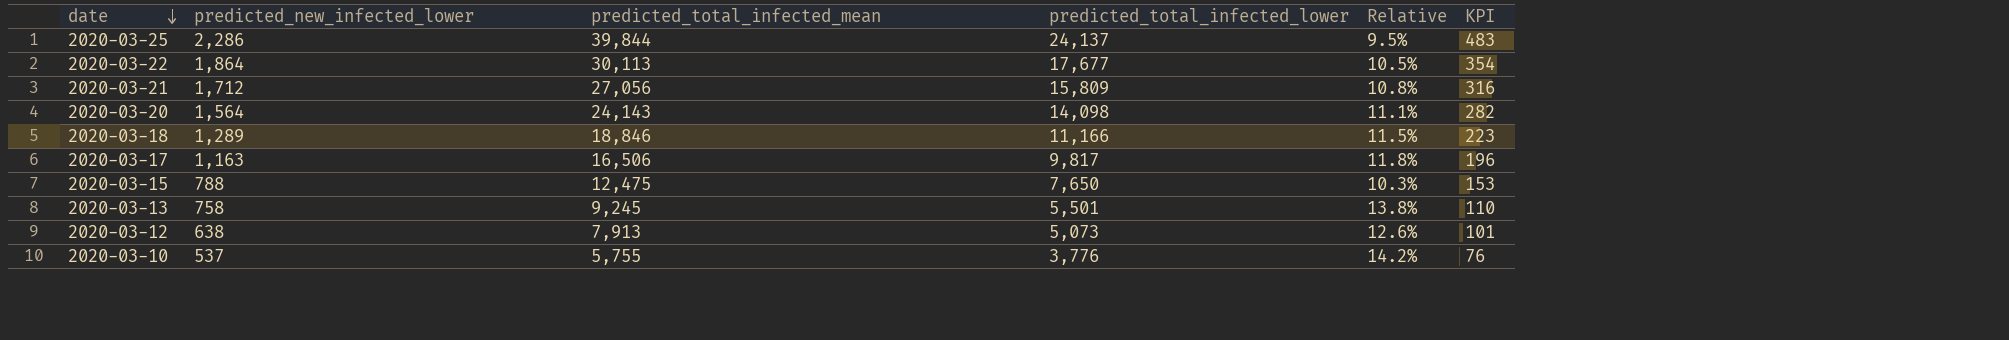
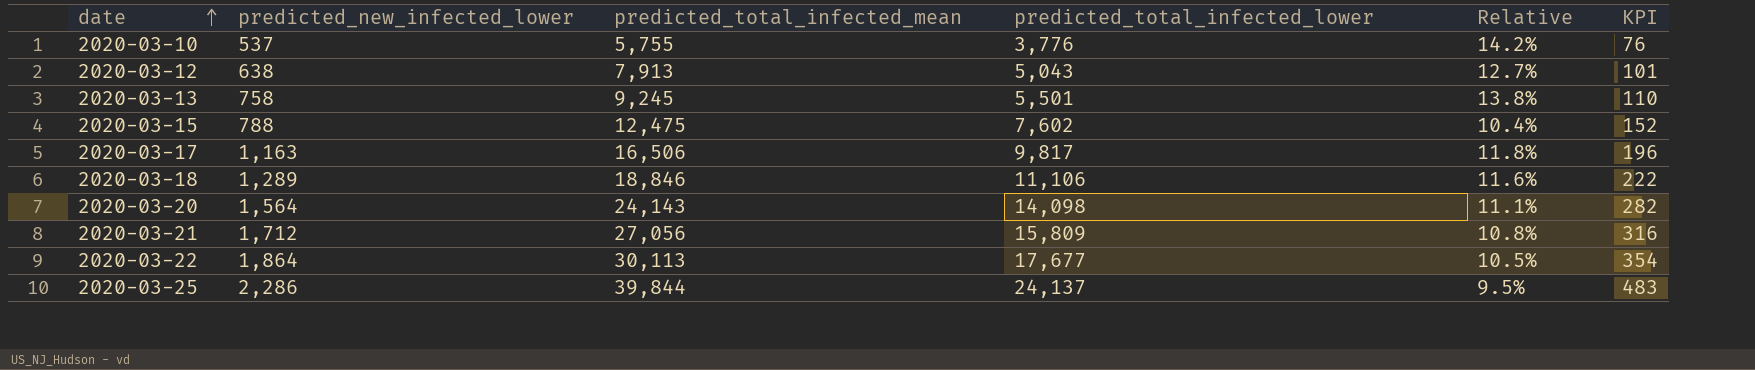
row order: date descending -> date ascending
2020-03-12 | predicted_total_infected_lower: 5,073 -> 5,043
2020-03-12 | Relative: 12.6% -> 12.7%
2020-03-15 | predicted_total_infected_lower: 7,650 -> 7,602
2020-03-15 | Relative: 10.3% -> 10.4%
2020-03-15 | KPI: 153 -> 152
2020-03-18 | predicted_total_infected_lower: 11,166 -> 11,106
2020-03-18 | Relative: 11.5% -> 11.6%
2020-03-18 | KPI: 223 -> 222

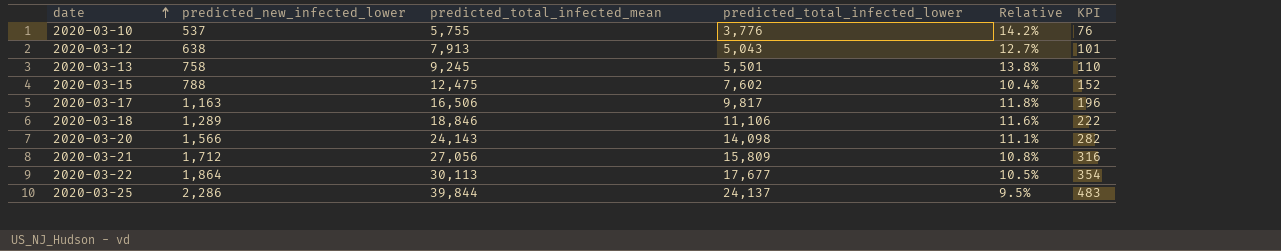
2020-03-20 | predicted_new_infected_lower: 1,564 -> 1,566

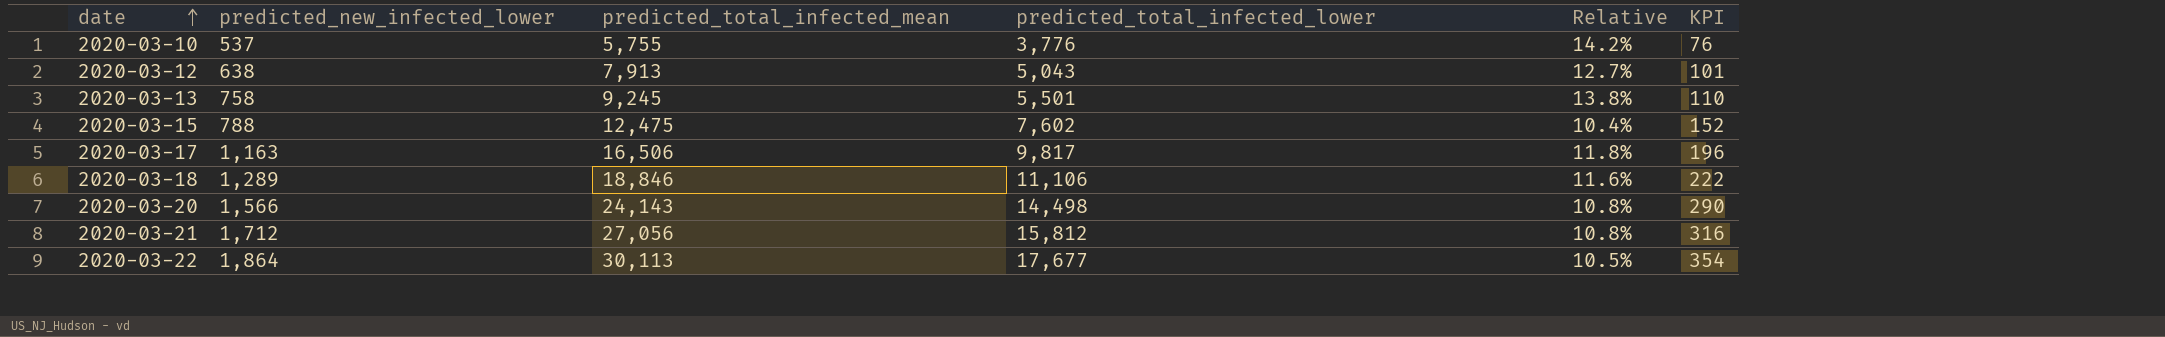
row 2020-03-25: 2,286 | 39,844 | 24,137 | 9.5% | 483 -> none
2020-03-20 | predicted_total_infected_lower: 14,098 -> 14,498
2020-03-20 | Relative: 11.1% -> 10.8%
2020-03-20 | KPI: 282 -> 290
2020-03-21 | predicted_total_infected_lower: 15,809 -> 15,812

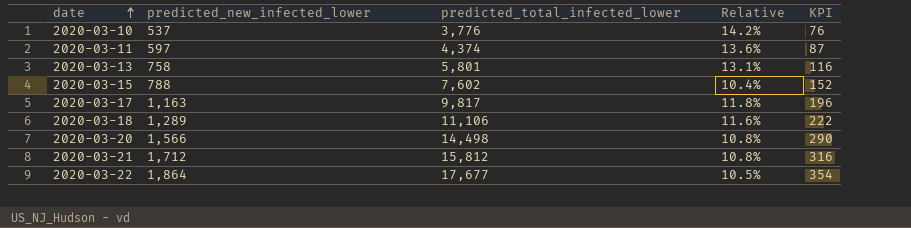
column predicted_total_infected_mean | position: 3 -> none
row 2020-03-12: 638 | 7,913 | 5,043 | 12.7% | 101 -> none
row 2020-03-11: none -> 597 | 4,374 | 13.6% | 87
2020-03-13 | predicted_total_infected_lower: 5,501 -> 5,801
2020-03-13 | Relative: 13.8% -> 13.1%
2020-03-13 | KPI: 110 -> 116

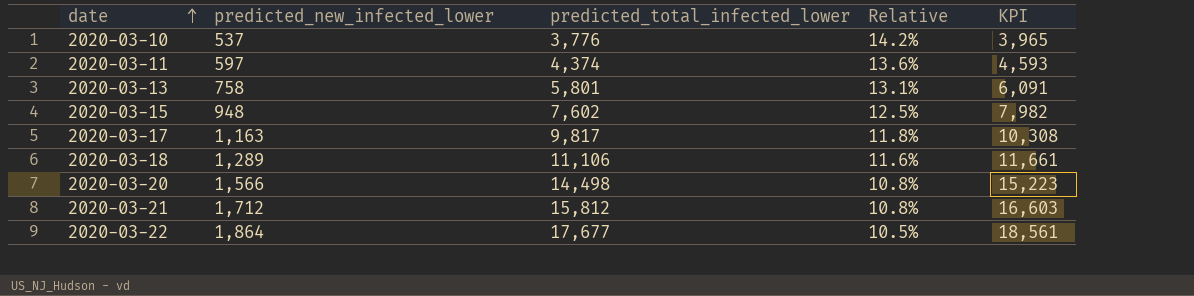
column KPI | formula: [predicted_total_infected_lower] * 0.02 -> [predicted_total_infected_lower] * 1.05
2020-03-15 | predicted_new_infected_lower: 788 -> 948
2020-03-15 | Relative: 10.4% -> 12.5%

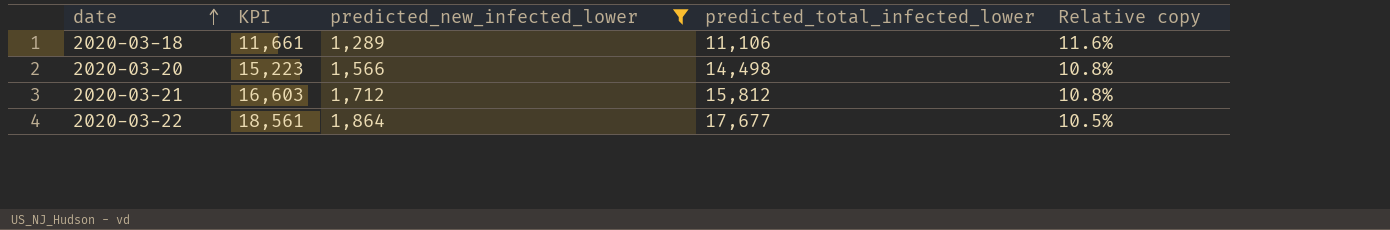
filter: none -> predicted_new_infected_lower >= 1,289
column KPI | position: 5 -> 2
column name: Relative -> Relative copy

